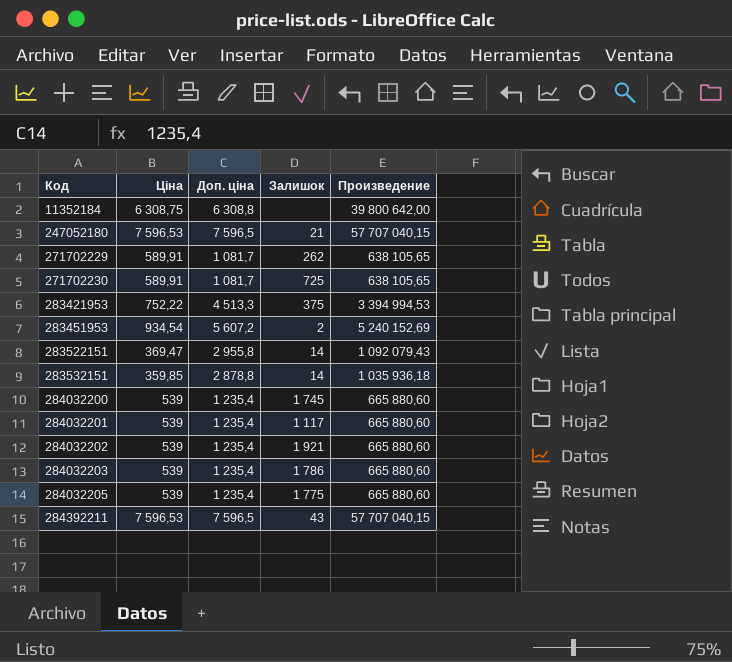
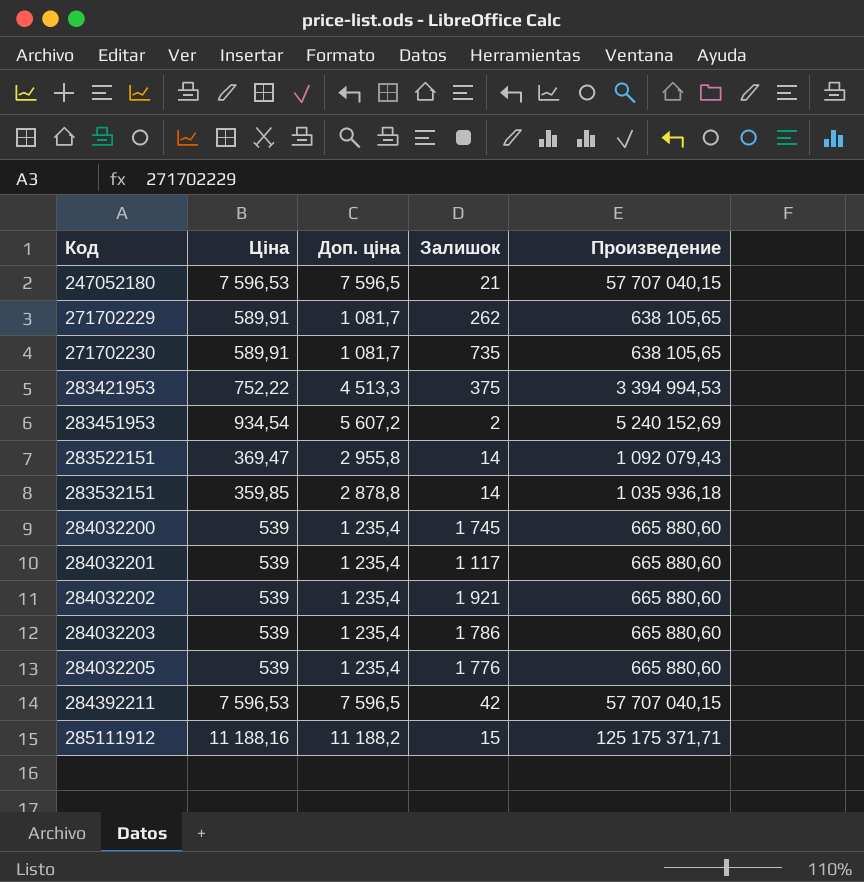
row 11352184: 6 308,75 | 6 308,8 | none | 39 800 642,00 -> none
271702230 | Залишок: 725 -> 735
284032205 | Залишок: 1 775 -> 1 776
284392211 | Залишок: 43 -> 42
row 285111912: none -> 11 188,16 | 11 188,2 | 15 | 125 175 371,71

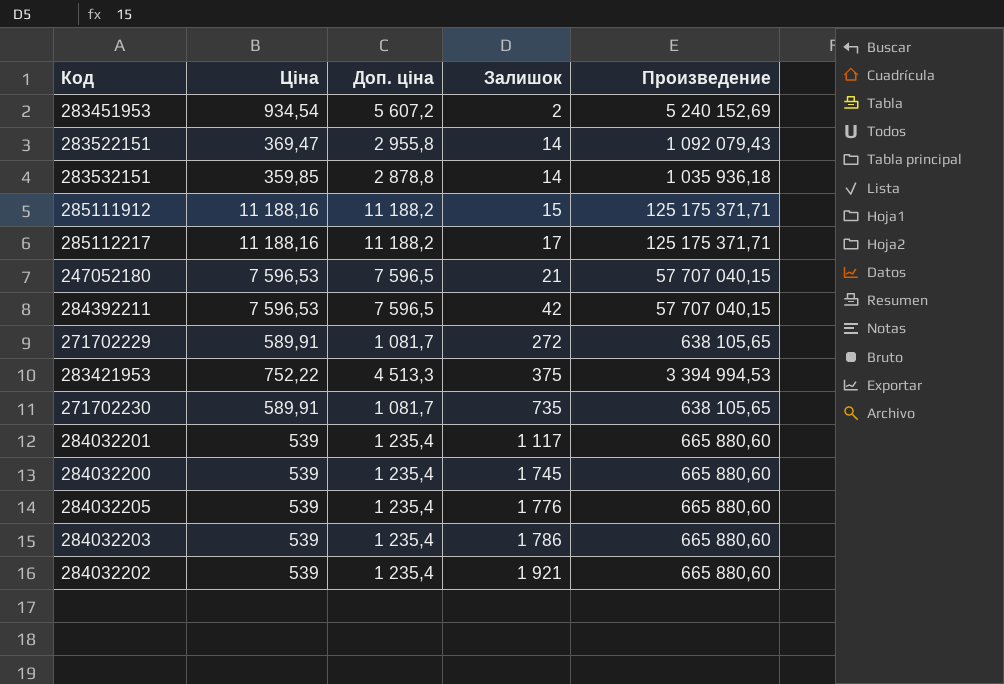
row order: Код ascending -> Залишок ascending
row 285112217: none -> 11 188,16 | 11 188,2 | 17 | 125 175 371,71
271702229 | Залишок: 262 -> 272

